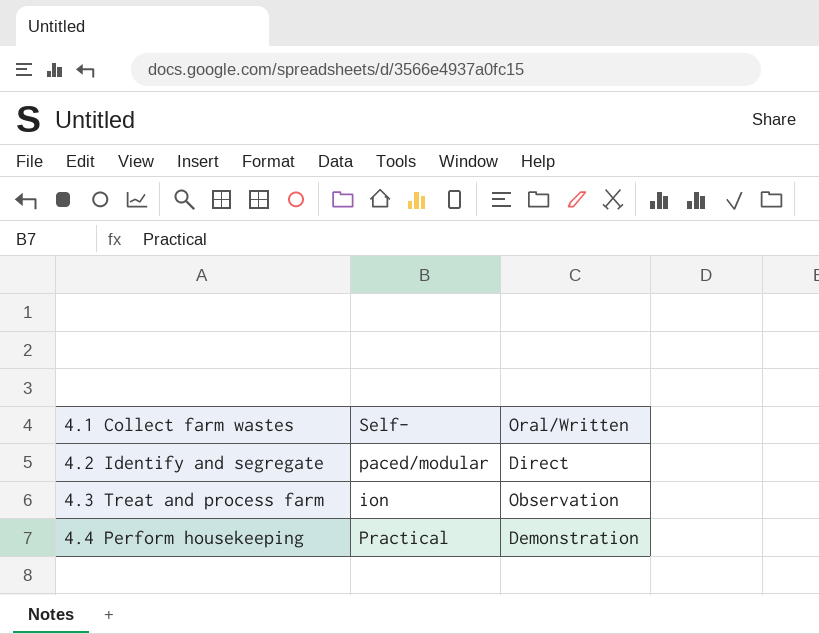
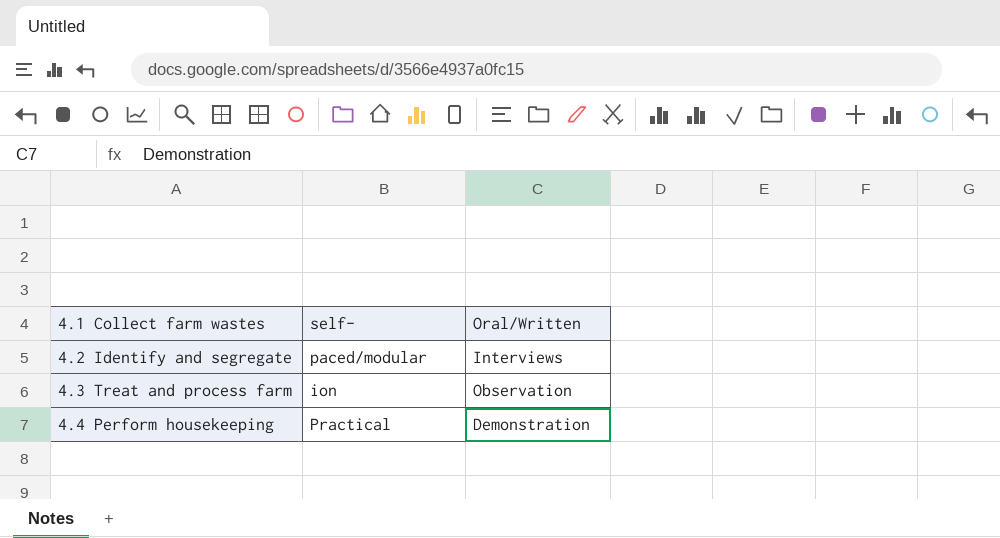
column name: Self- -> self-
4.2 Identify and segregate | Oral/Written: Direct -> Interviews

